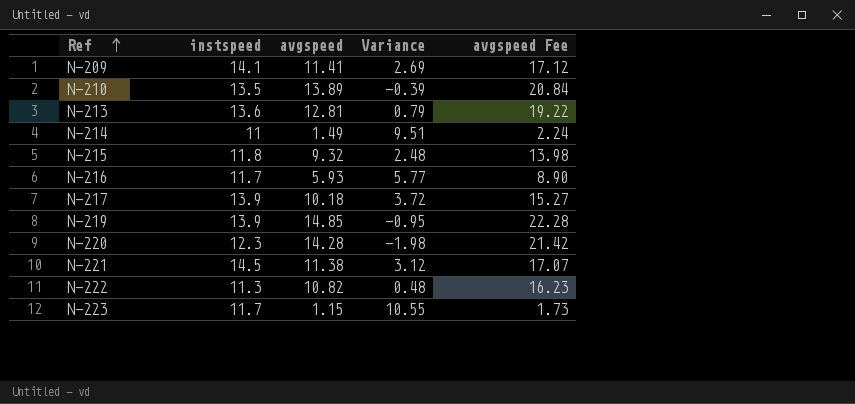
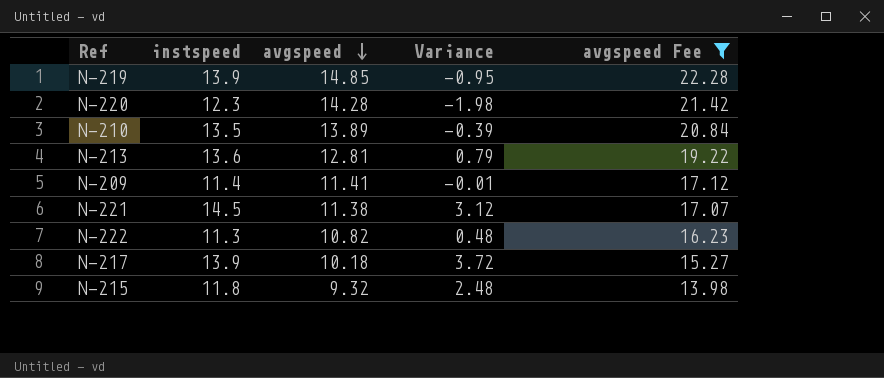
filter: none -> avgspeed Fee >= 13.98
row order: Ref ascending -> avgspeed descending
N-209 | instspeed: 14.1 -> 11.4
N-209 | Variance: 2.69 -> -0.01

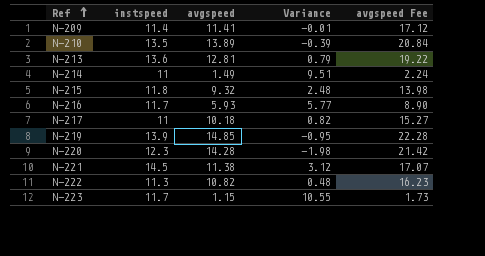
filter: avgspeed Fee >= 13.98 -> none
row order: avgspeed descending -> Ref ascending
N-217 | instspeed: 13.9 -> 11
N-217 | Variance: 3.72 -> 0.82

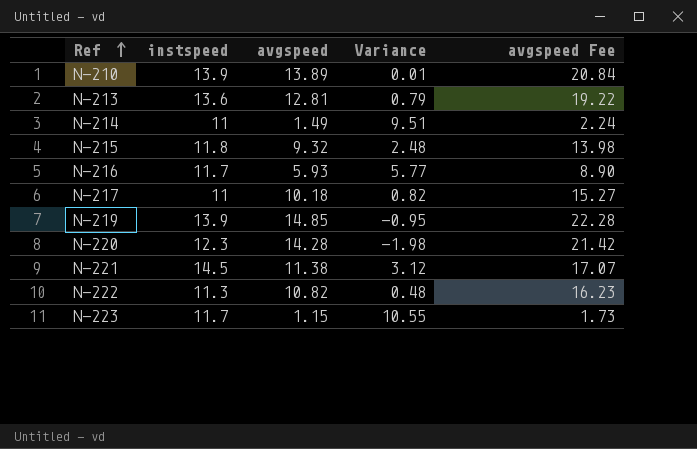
row N-209: 11.4 | 11.41 | -0.01 | 17.12 -> none
N-210 | instspeed: 13.5 -> 13.9
N-210 | Variance: -0.39 -> 0.01

